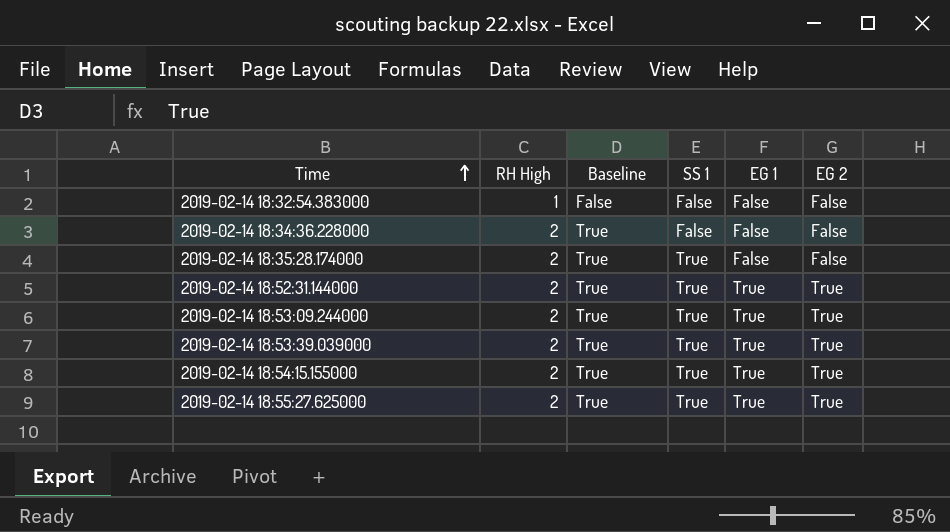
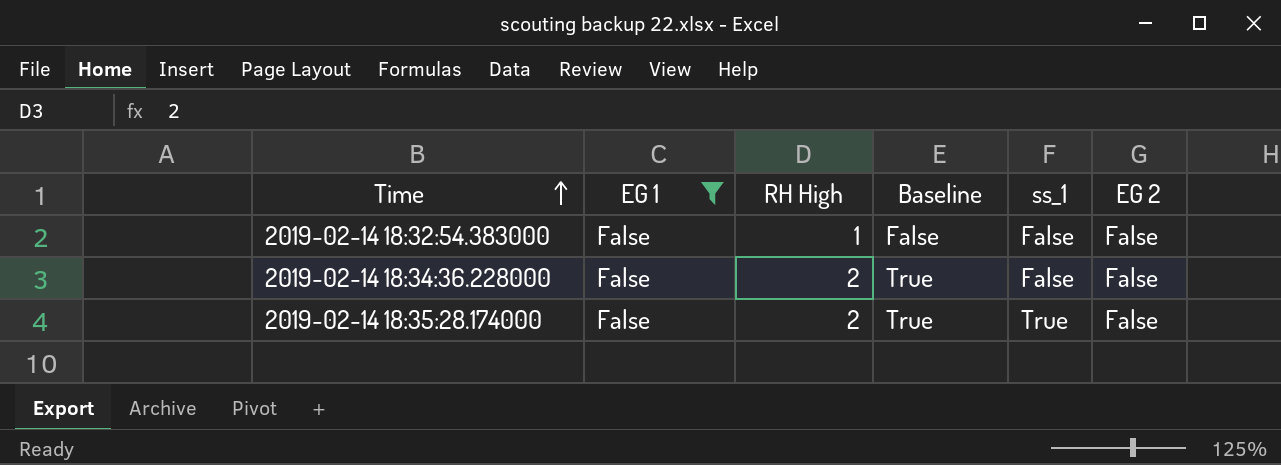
filter: none -> EG 1 = False
column EG 1 | position: 5 -> 2
column name: SS 1 -> ss_1

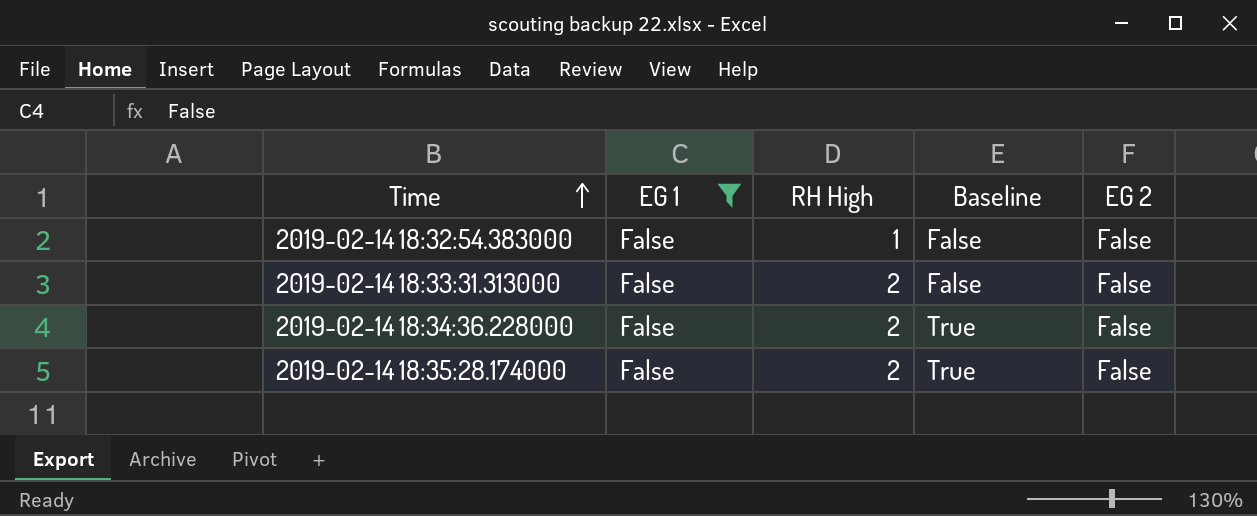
column ss_1 | position: 5 -> none
row 2019-02-14 18:33:31.313000: none -> False | 2 | False | False

